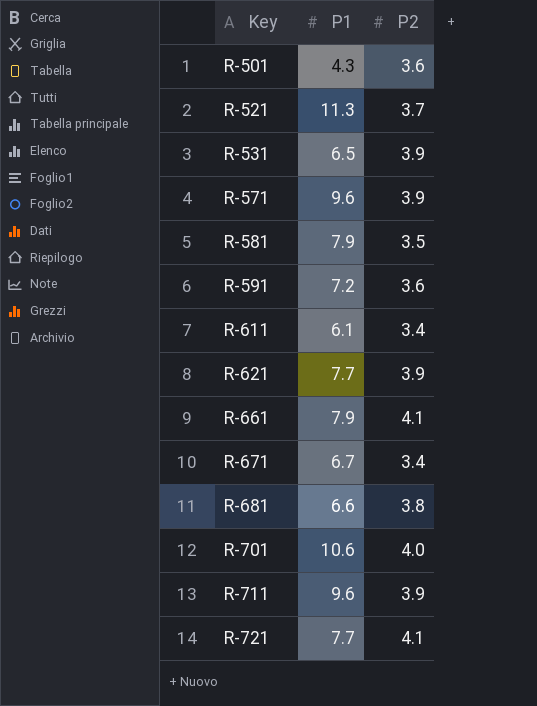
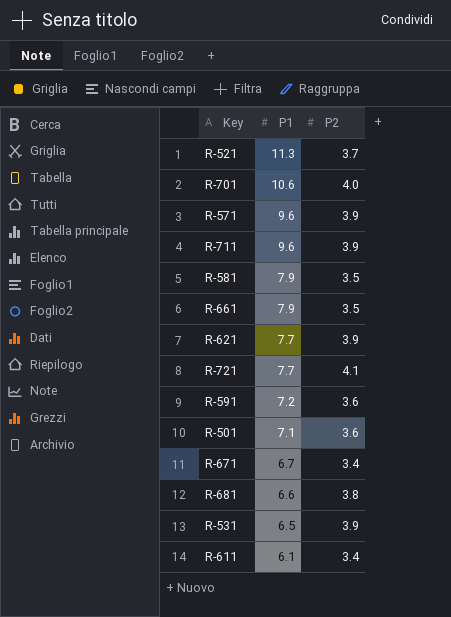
row order: Key ascending -> P1 descending
R-661 | P2: 4.1 -> 3.5
R-501 | P1: 4.3 -> 7.1

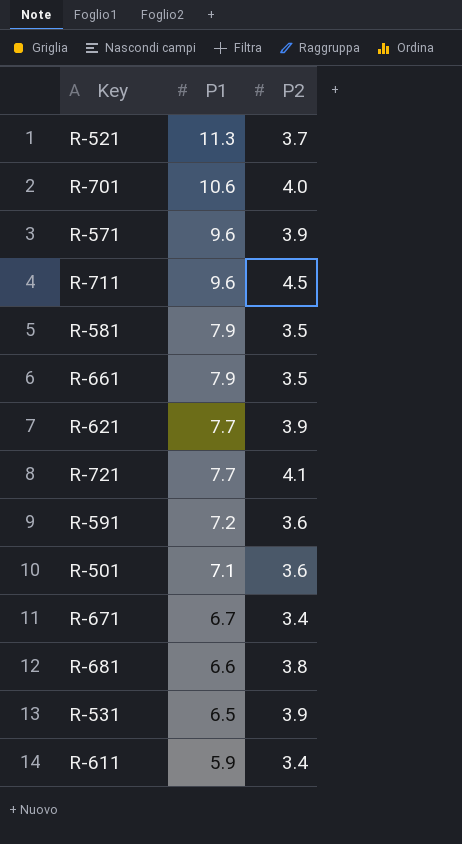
R-711 | P2: 3.9 -> 4.5
R-611 | P1: 6.1 -> 5.9

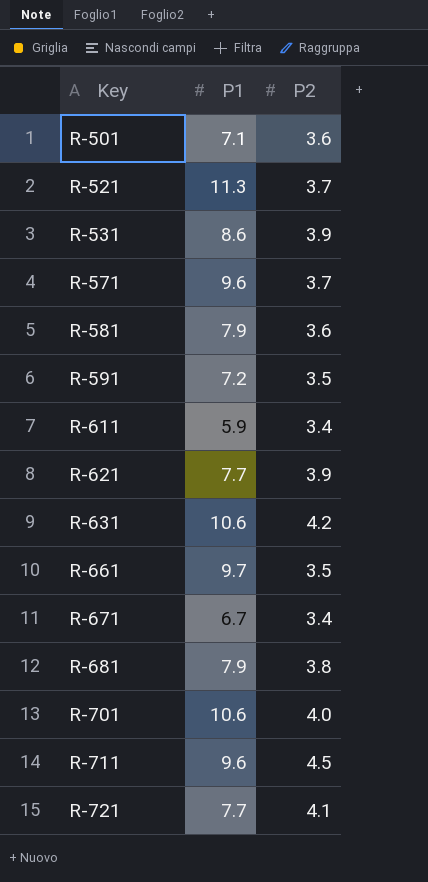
row order: P1 descending -> Key ascending
R-531 | P1: 6.5 -> 8.6
R-571 | P2: 3.9 -> 3.7
R-581 | P2: 3.5 -> 3.6
R-591 | P2: 3.6 -> 3.5
row R-631: none -> 10.6 | 4.2
R-661 | P1: 7.9 -> 9.7
R-681 | P1: 6.6 -> 7.9

